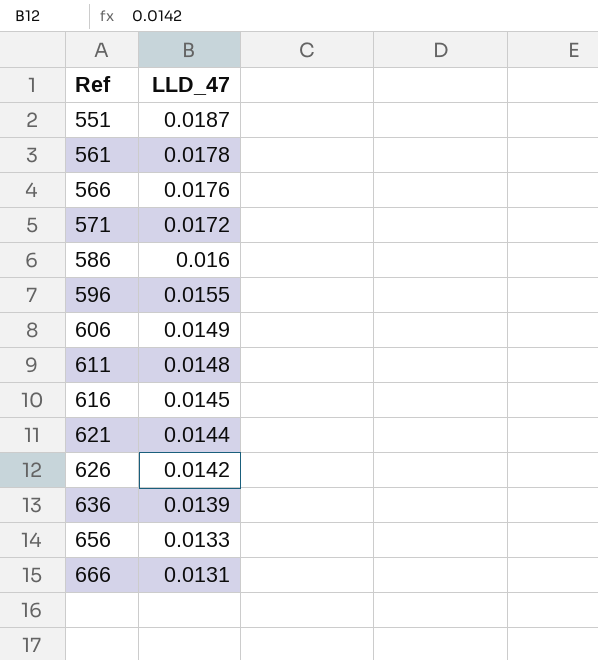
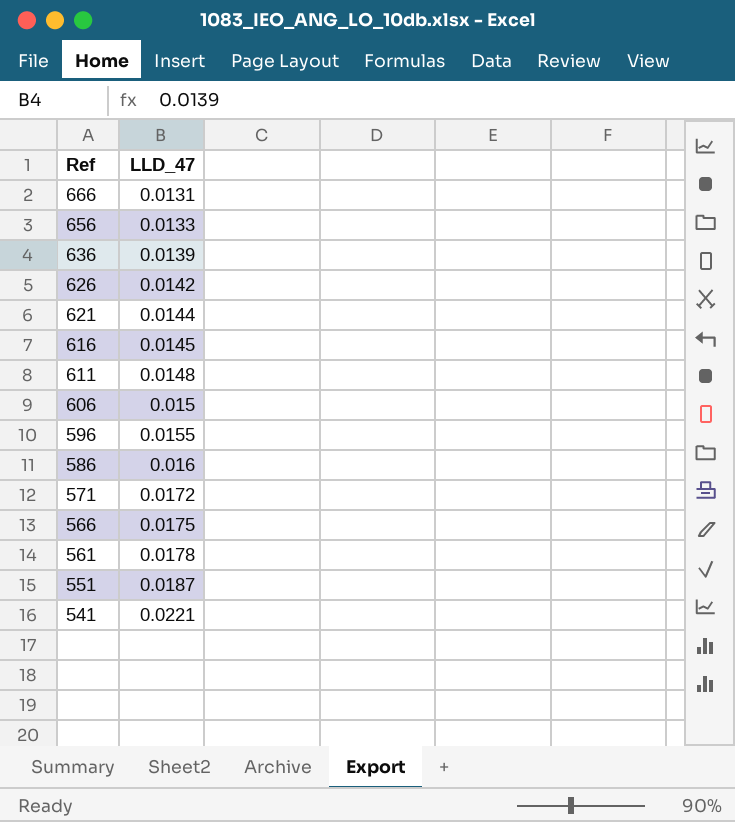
row order: Ref ascending -> Ref descending
606 | LLD_47: 0.0149 -> 0.015
566 | LLD_47: 0.0176 -> 0.0175
row 541: none -> 0.0221

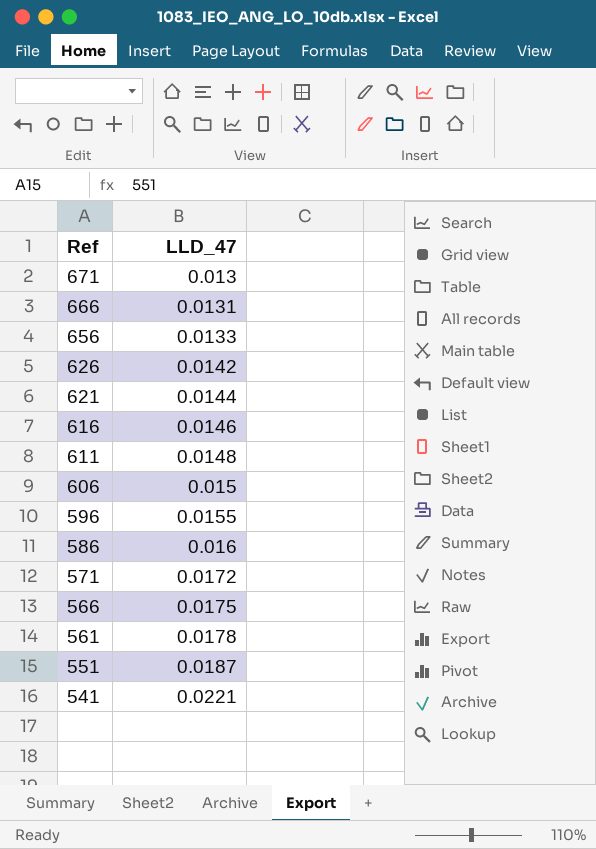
row 636: 0.0139 -> none
row 671: none -> 0.013
616 | LLD_47: 0.0145 -> 0.0146

